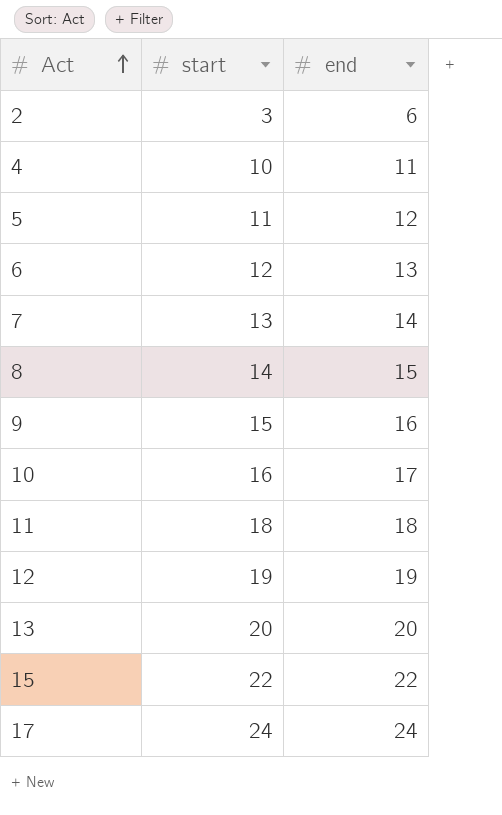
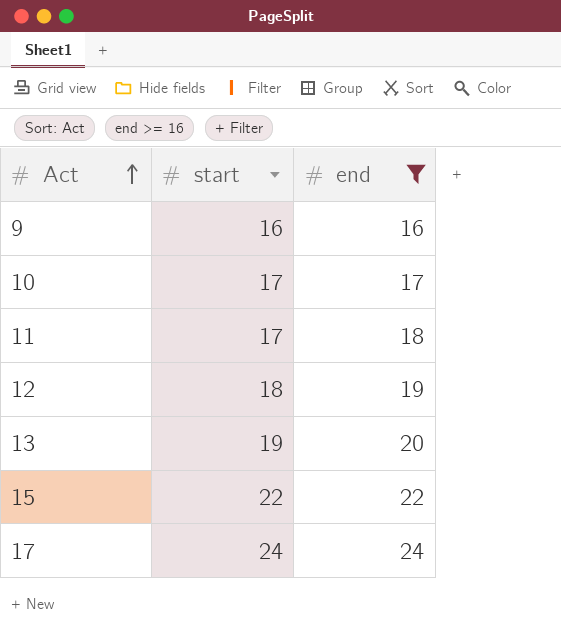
filter: none -> end >= 16
9 | start: 15 -> 16
10 | start: 16 -> 17
11 | start: 18 -> 17
12 | start: 19 -> 18
13 | start: 20 -> 19

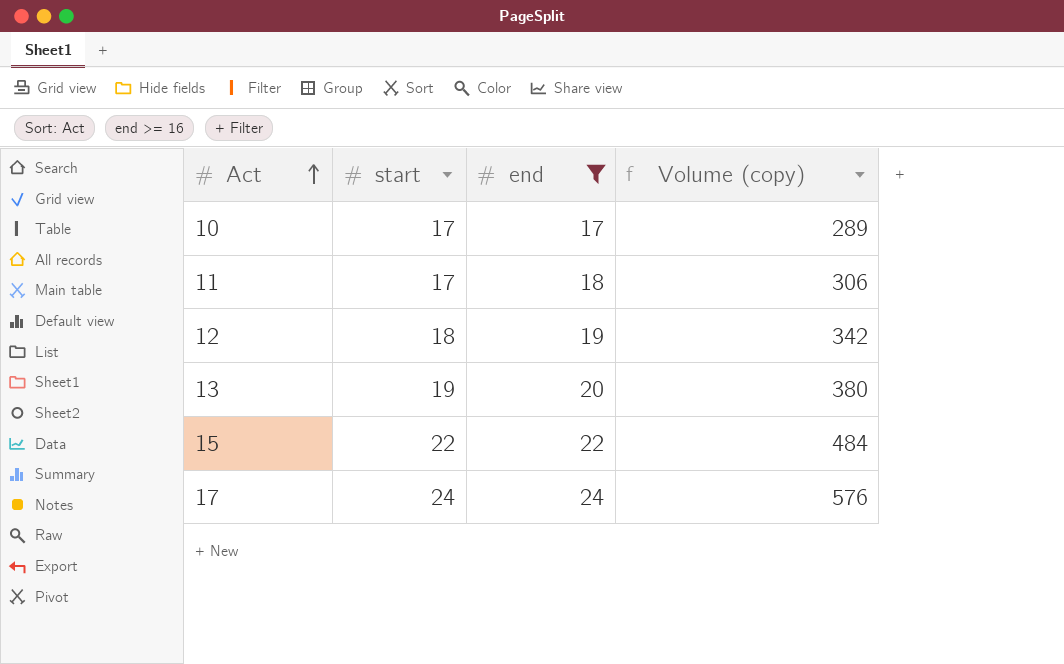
column Volume (copy) | formula: none -> [start] * [end]
row 9: 16 | 16 -> none

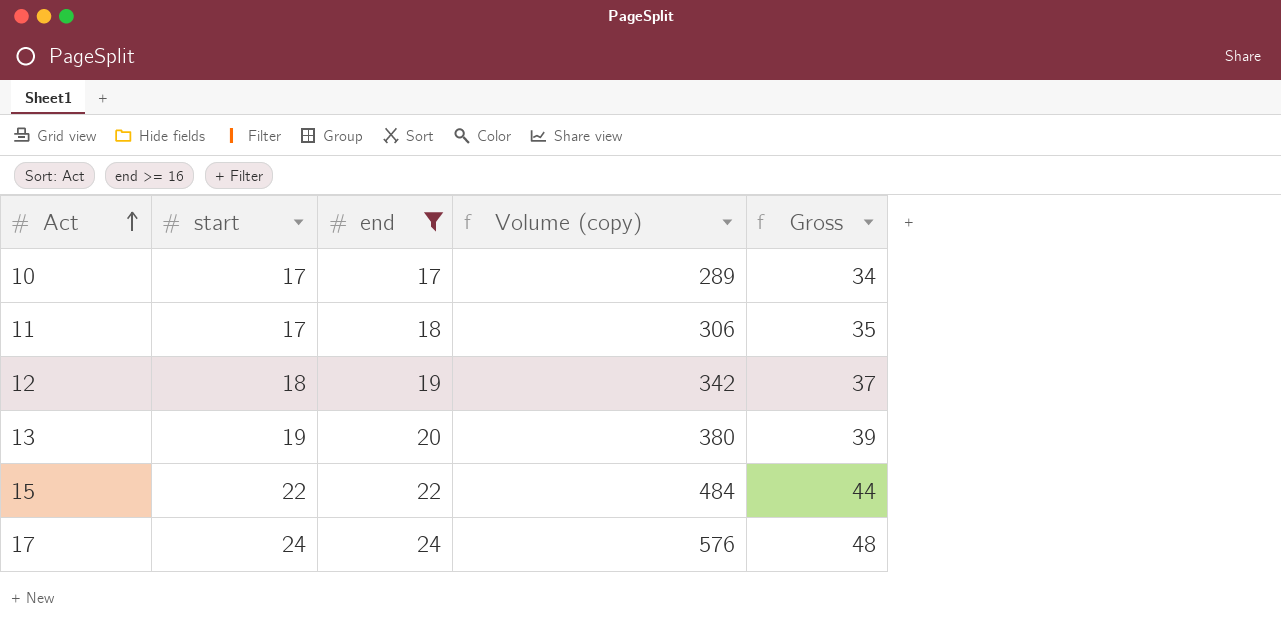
column Gross | formula: none -> [start] + [end]

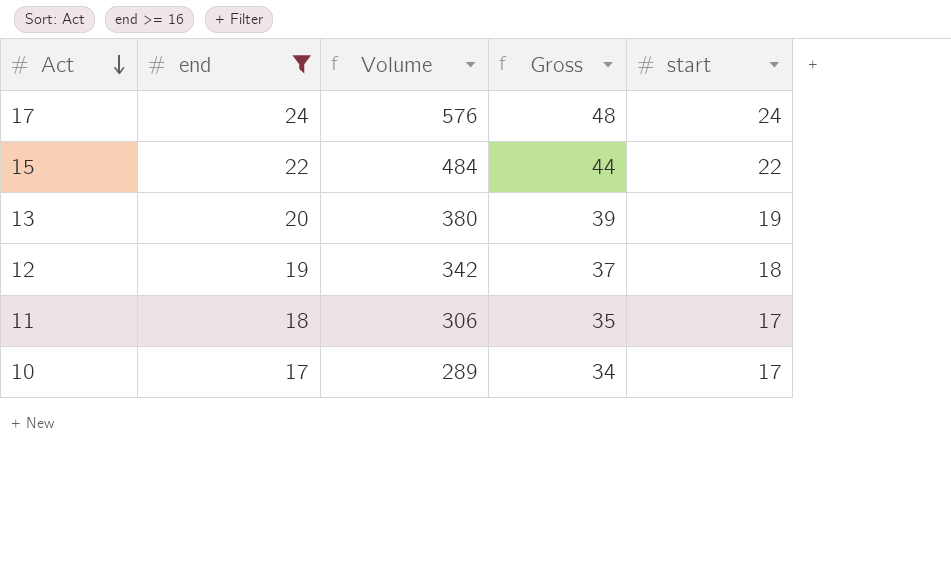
row order: Act ascending -> Act descending
column name: Volume (copy) -> Volume
column start | position: 2 -> 5

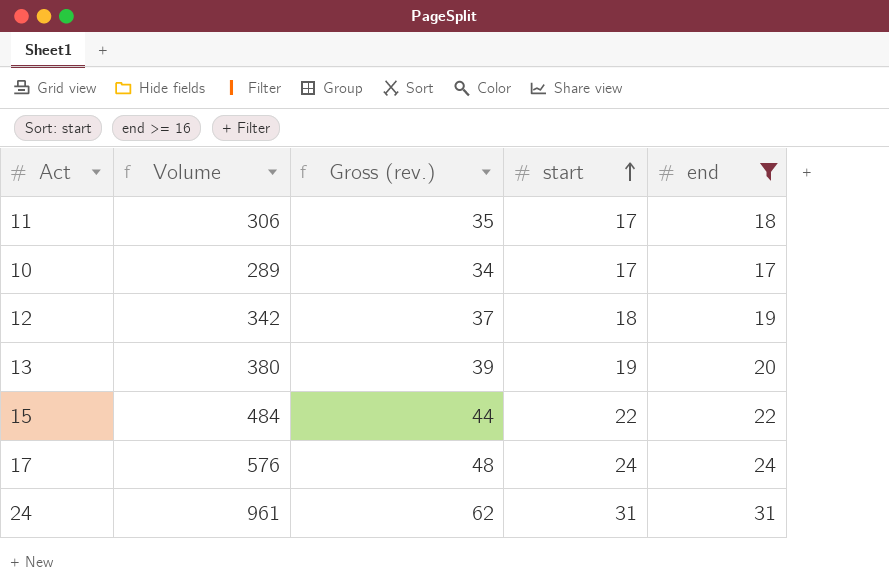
row order: Act descending -> start ascending
column name: Gross -> Gross (rev.)
column end | position: 2 -> 5
row 24: none -> 961 | 62 | 31 | 31

